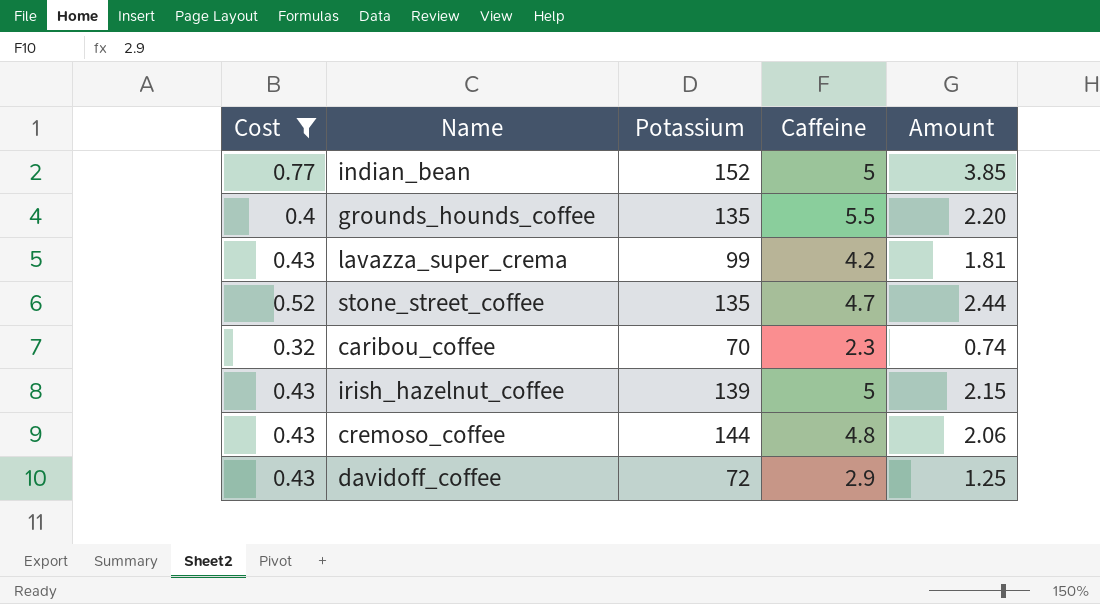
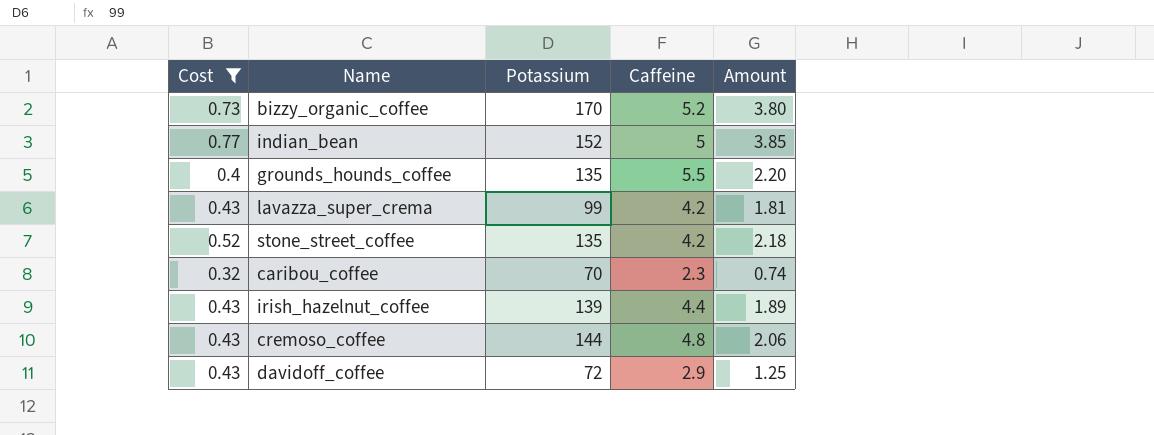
row bizzy_organic_coffee: none -> 0.73 | 170 | 5.2 | 3.80
stone_street_coffee | Caffeine: 4.7 -> 4.2
stone_street_coffee | Amount: 2.44 -> 2.18
irish_hazelnut_coffee | Caffeine: 5 -> 4.4
irish_hazelnut_coffee | Amount: 2.15 -> 1.89

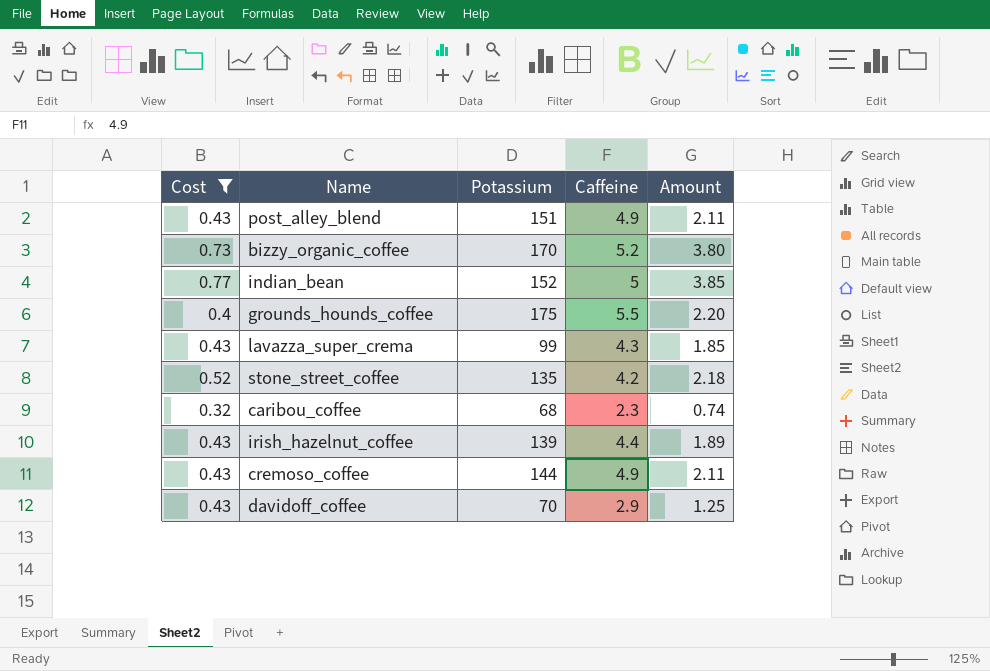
row post_alley_blend: none -> 0.43 | 151 | 4.9 | 2.11
grounds_hounds_coffee | Potassium: 135 -> 175
lavazza_super_crema | Caffeine: 4.2 -> 4.3
lavazza_super_crema | Amount: 1.81 -> 1.85
caribou_coffee | Potassium: 70 -> 68
cremoso_coffee | Caffeine: 4.8 -> 4.9
cremoso_coffee | Amount: 2.06 -> 2.11
davidoff_coffee | Potassium: 72 -> 70

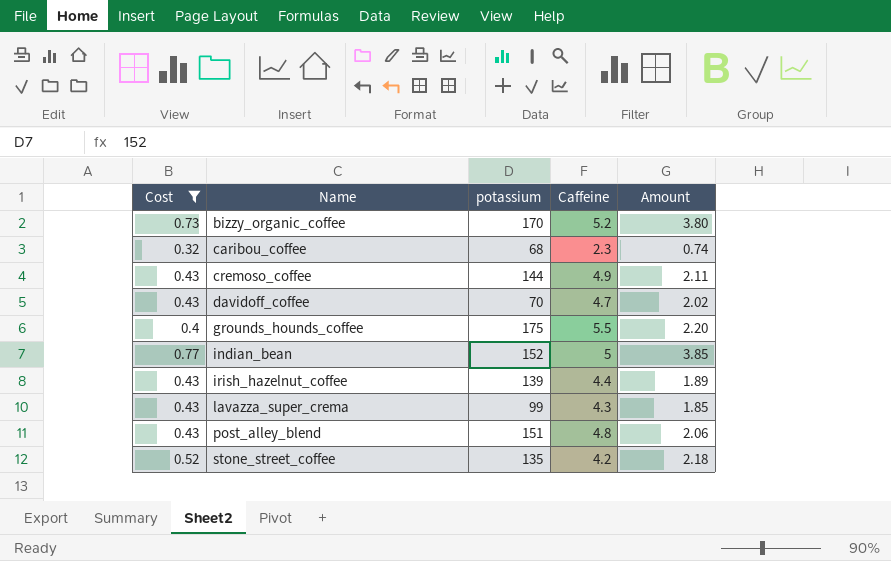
row order: none -> Name ascending
column name: Potassium -> potassium
davidoff_coffee | Caffeine: 2.9 -> 4.7
davidoff_coffee | Amount: 1.25 -> 2.02
post_alley_blend | Caffeine: 4.9 -> 4.8
post_alley_blend | Amount: 2.11 -> 2.06

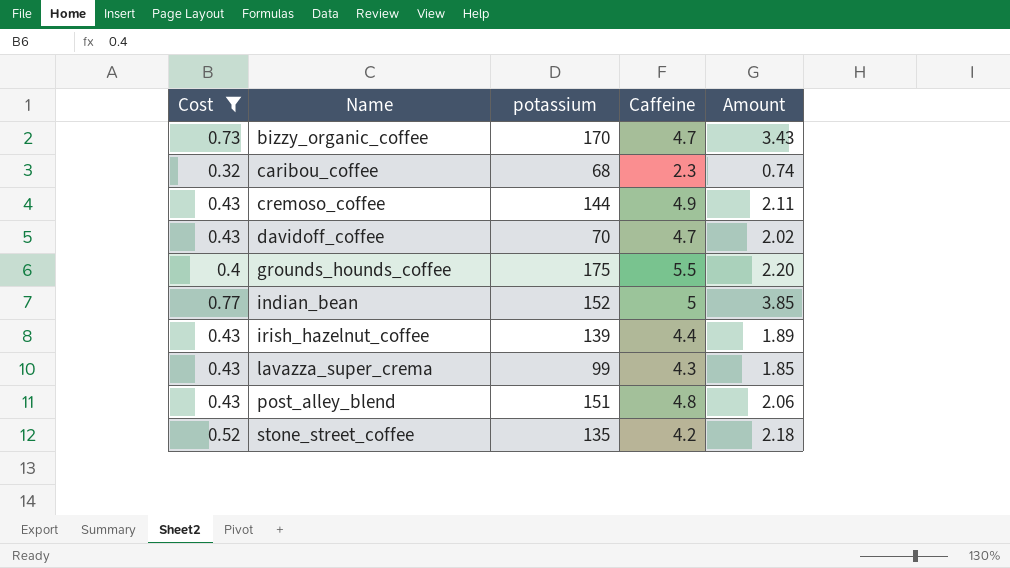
bizzy_organic_coffee | Caffeine: 5.2 -> 4.7
bizzy_organic_coffee | Amount: 3.80 -> 3.43

